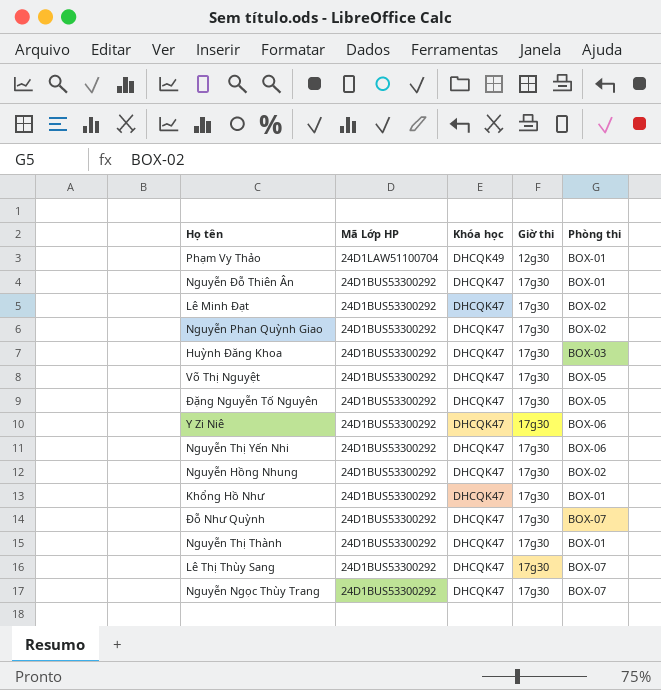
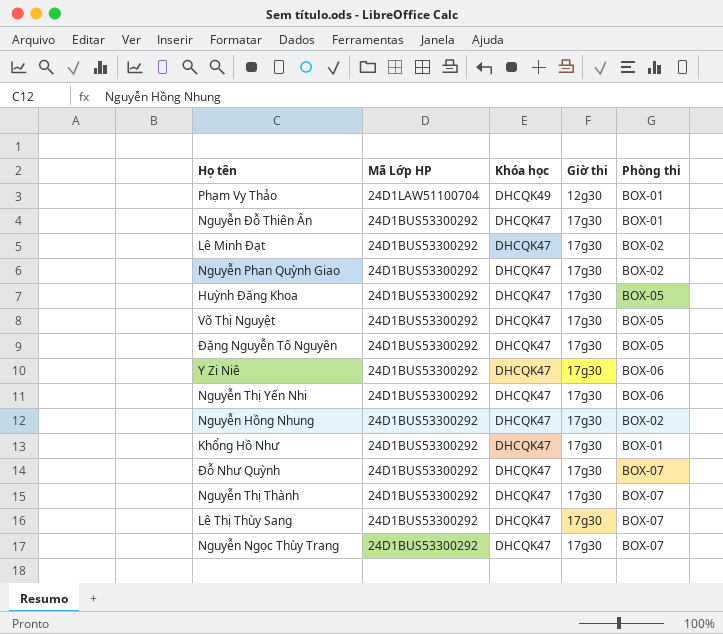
Huỳnh Đăng Khoa | Phòng thi: BOX-03 -> BOX-05
Nguyễn Thị Thành | Phòng thi: BOX-01 -> BOX-07

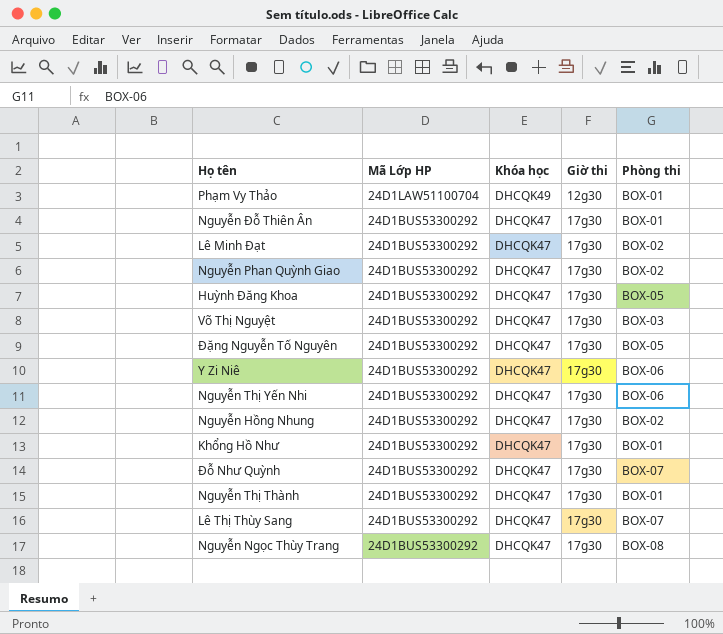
Võ Thị Nguyệt | Phòng thi: BOX-05 -> BOX-03
Nguyễn Thị Thành | Phòng thi: BOX-07 -> BOX-01
Nguyễn Ngọc Thùy Trang | Phòng thi: BOX-07 -> BOX-08

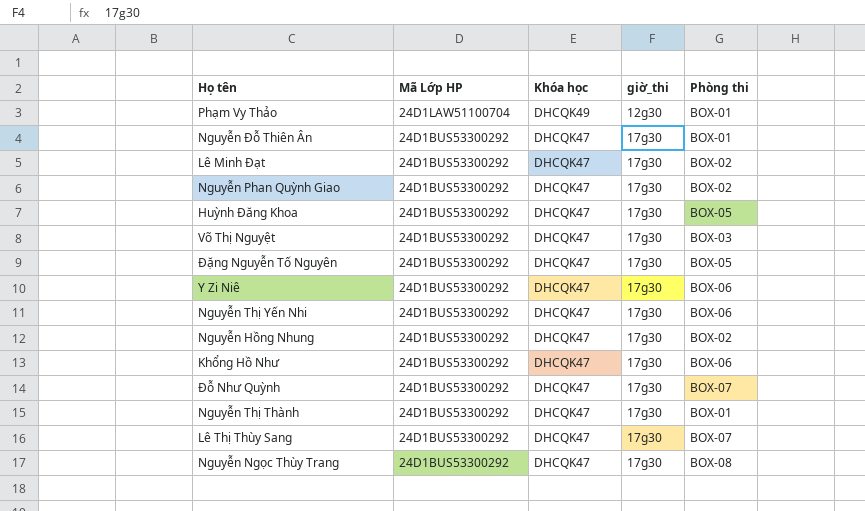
column name: Giờ thi -> giờ_thi
Khổng Hồ Như | Phòng thi: BOX-01 -> BOX-06

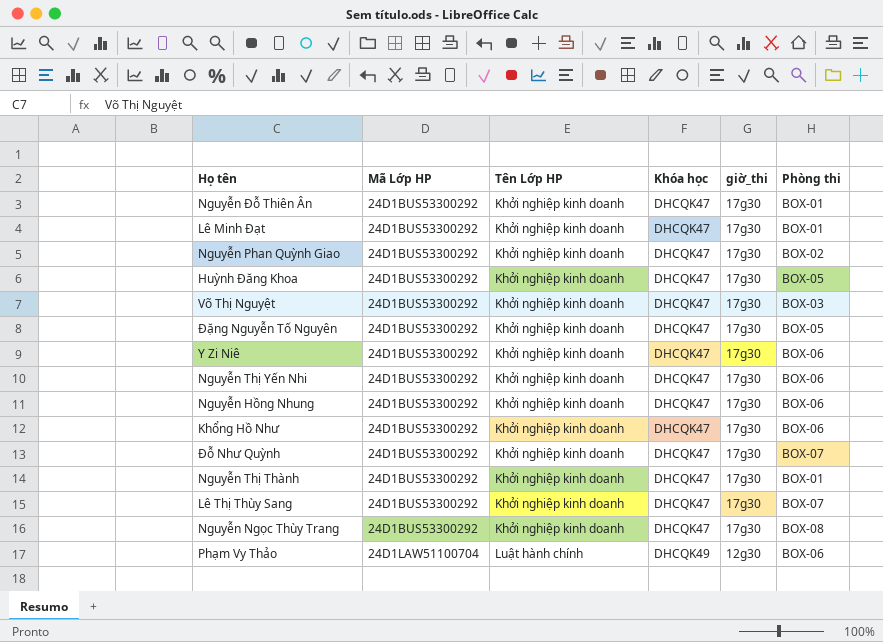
row order: Mã Lớp HP descending -> Mã Lớp HP ascending
column Tên Lớp HP | position: none -> 3
Lê Minh Đạt | Phòng thi: BOX-02 -> BOX-01
Nguyễn Hồng Nhung | Phòng thi: BOX-02 -> BOX-06
Phạm Vy Thảo | Phòng thi: BOX-01 -> BOX-06

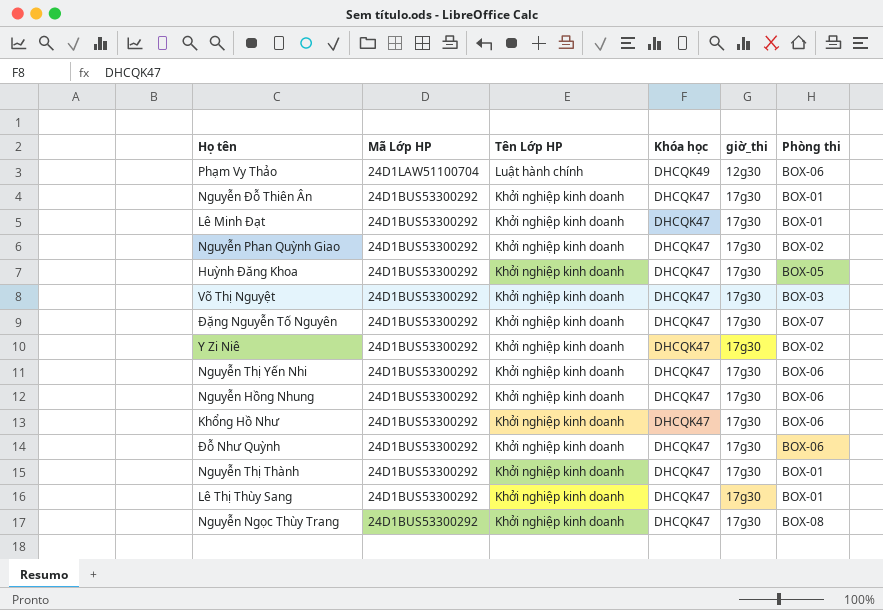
row order: Mã Lớp HP ascending -> Mã Lớp HP descending
Đặng Nguyễn Tố Nguyên | Phòng thi: BOX-05 -> BOX-07
Y Zi Niê | Phòng thi: BOX-06 -> BOX-02
Đỗ Như Quỳnh | Phòng thi: BOX-07 -> BOX-06
Lê Thị Thùy Sang | Phòng thi: BOX-07 -> BOX-01

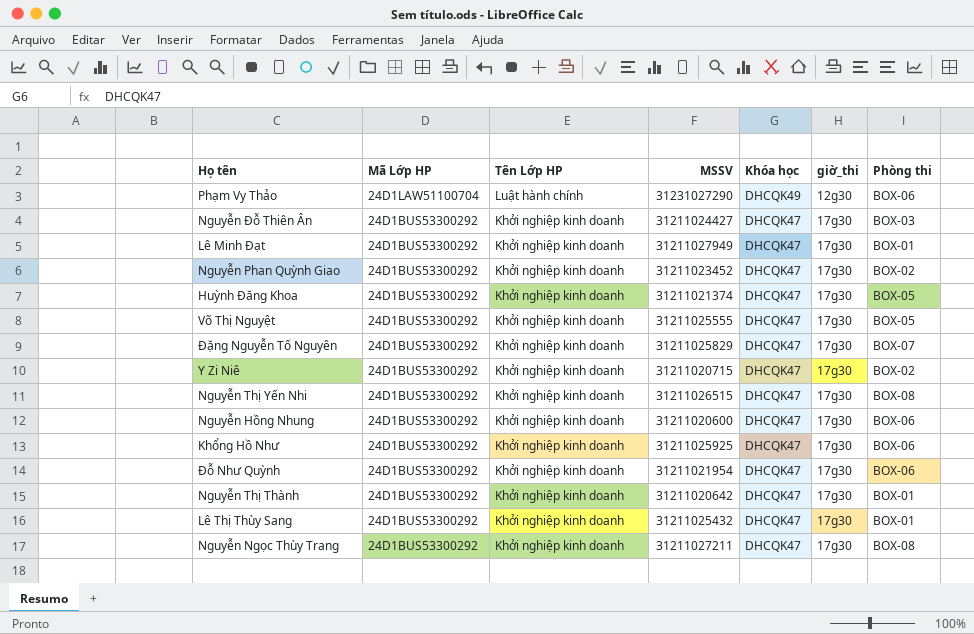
column MSSV | position: none -> 4
Nguyễn Đỗ Thiên Ân | Phòng thi: BOX-01 -> BOX-03
Võ Thị Nguyệt | Phòng thi: BOX-03 -> BOX-05
Nguyễn Thị Yến Nhi | Phòng thi: BOX-06 -> BOX-08

